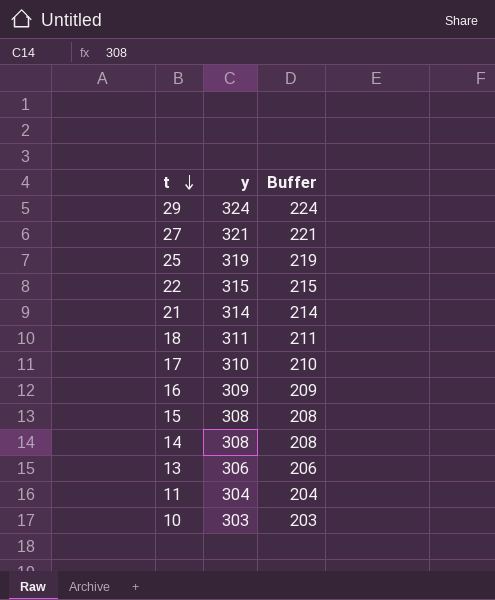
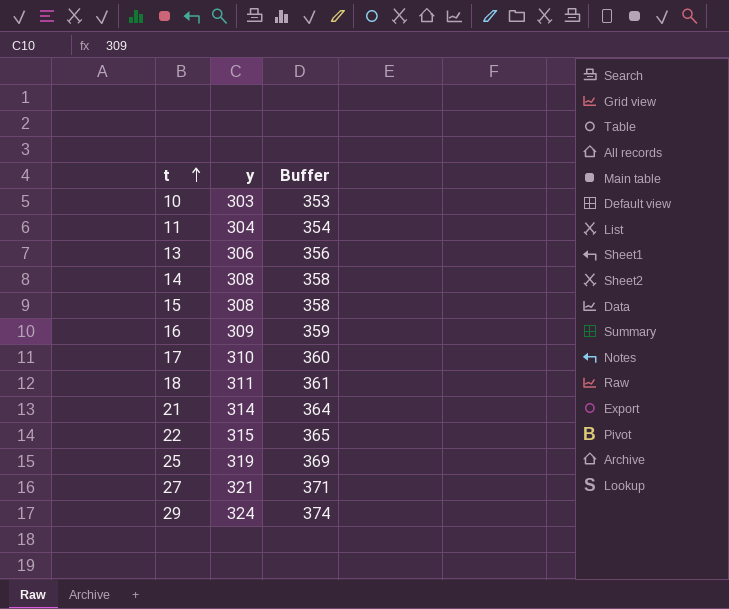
row order: t descending -> t ascending
column Buffer | formula: [y] - 100 -> [y] + 50

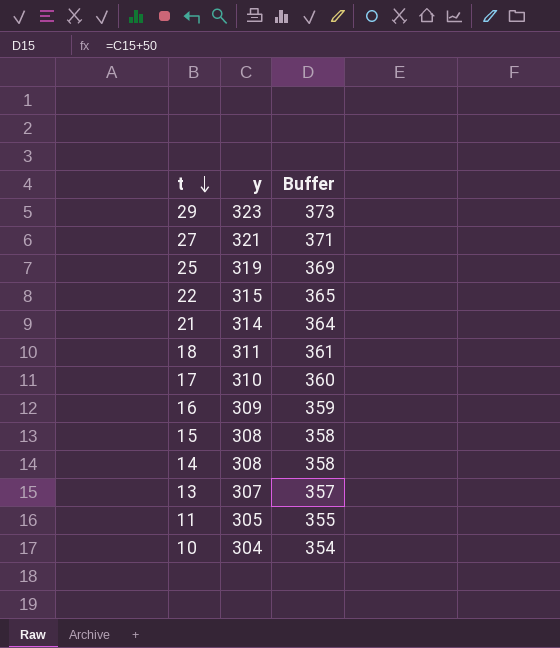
row order: t ascending -> t descending
29 | y: 324 -> 323
29 | Buffer: 374 -> 373
13 | y: 306 -> 307
13 | Buffer: 356 -> 357
11 | y: 304 -> 305
11 | Buffer: 354 -> 355
10 | y: 303 -> 304
10 | Buffer: 353 -> 354

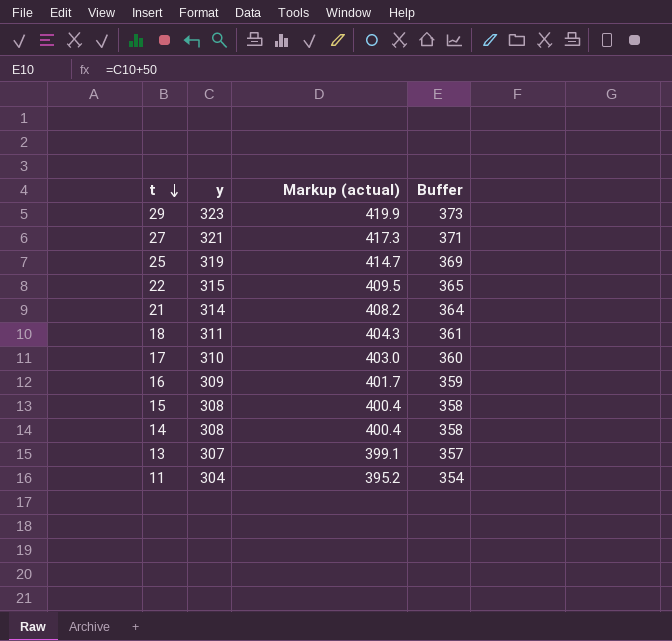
column Markup (actual) | formula: none -> [y] * 1.3
row 10: 304 | 354 -> none
11 | y: 305 -> 304
11 | Buffer: 355 -> 354

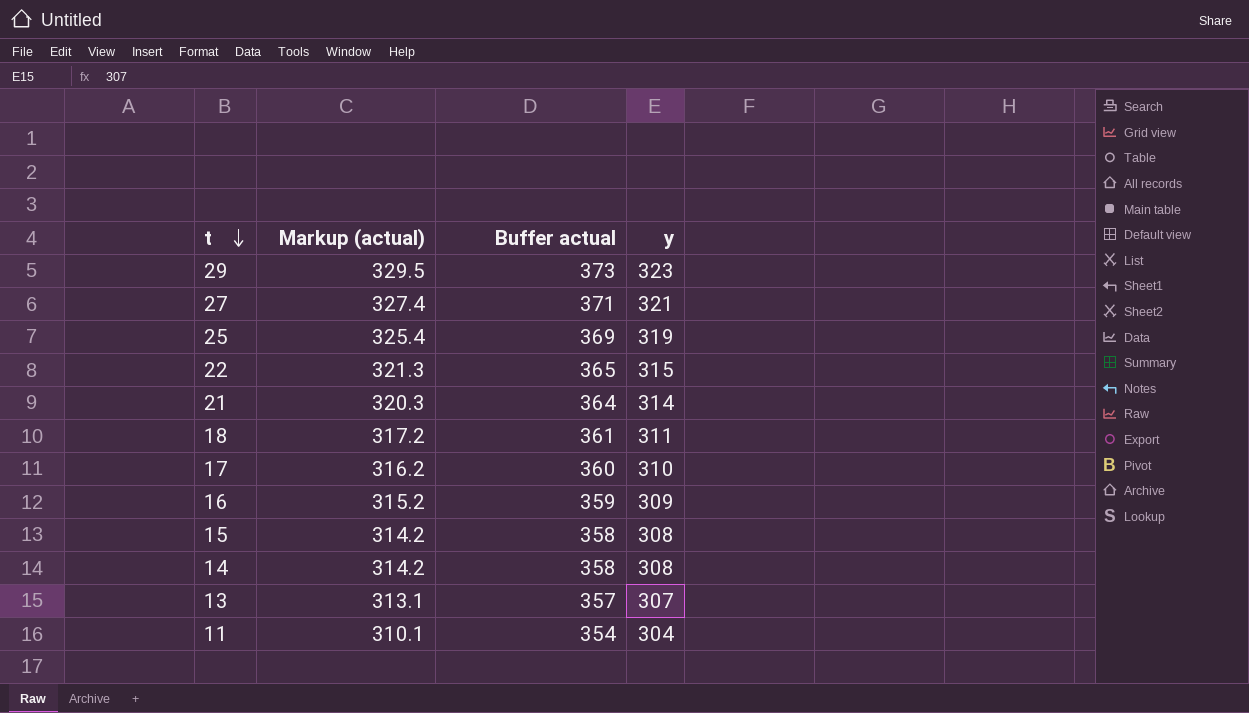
column Markup (actual) | formula: [y] * 1.3 -> [y] * 1.02
column name: Buffer -> Buffer actual
column y | position: 2 -> 4

